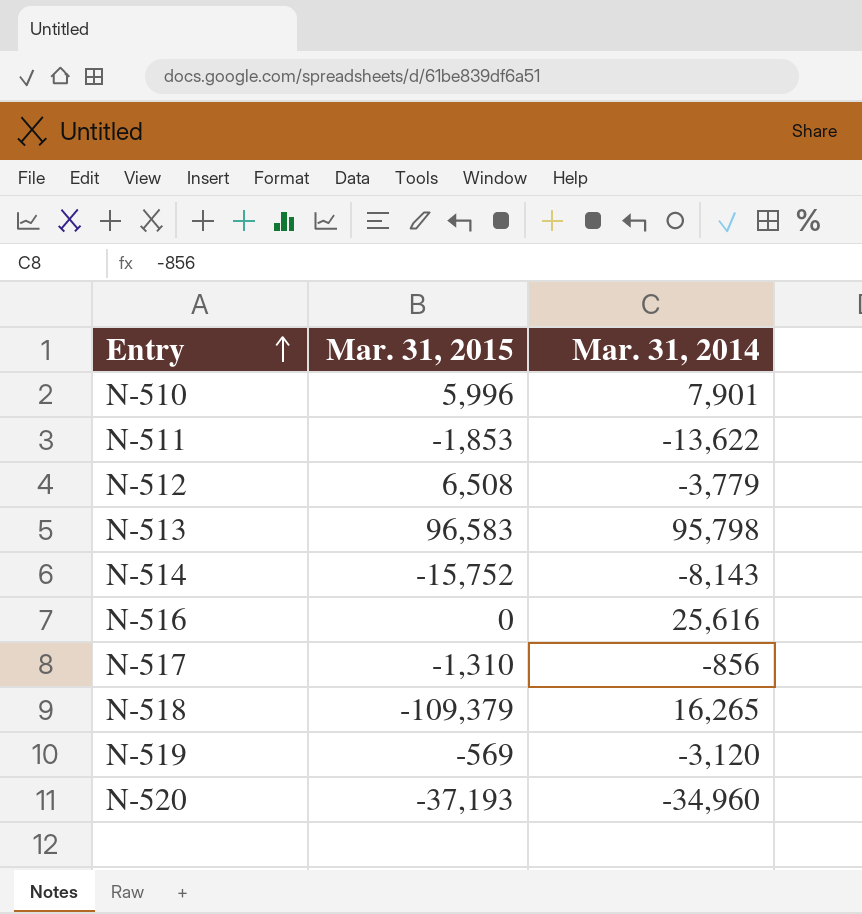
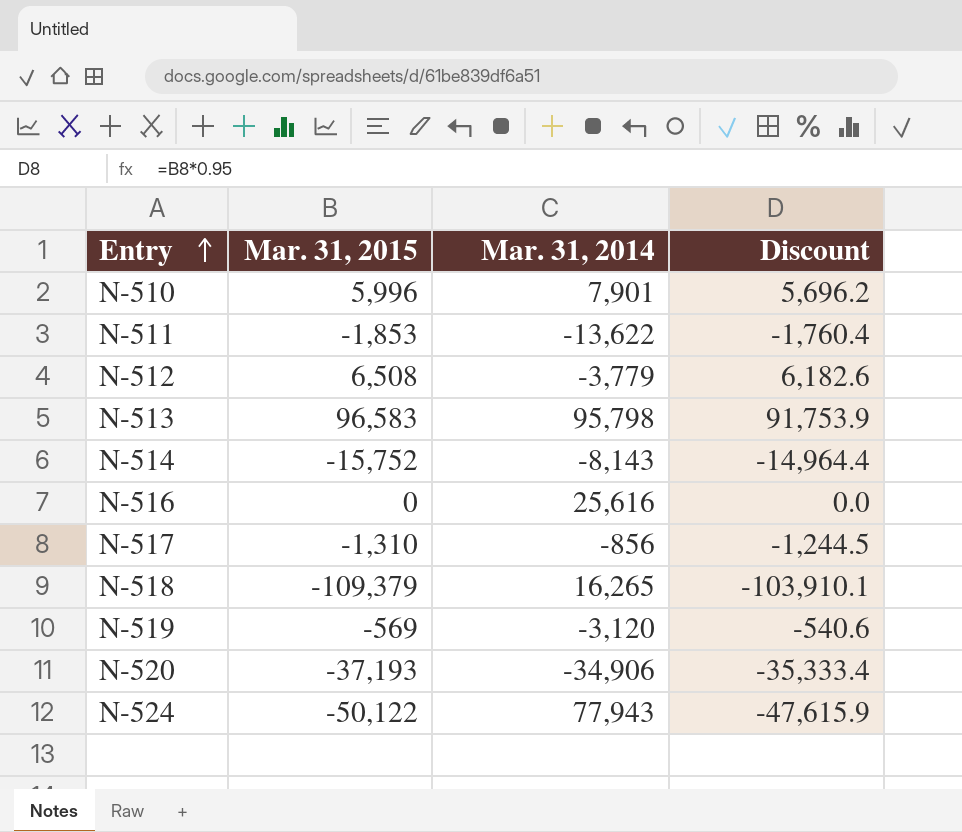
column Discount | formula: none -> [Mar. 31, 2015] * 0.95
N-520 | Mar. 31, 2014: -34,960 -> -34,906
row N-524: none -> -50,122 | 77,943 | -47,615.9

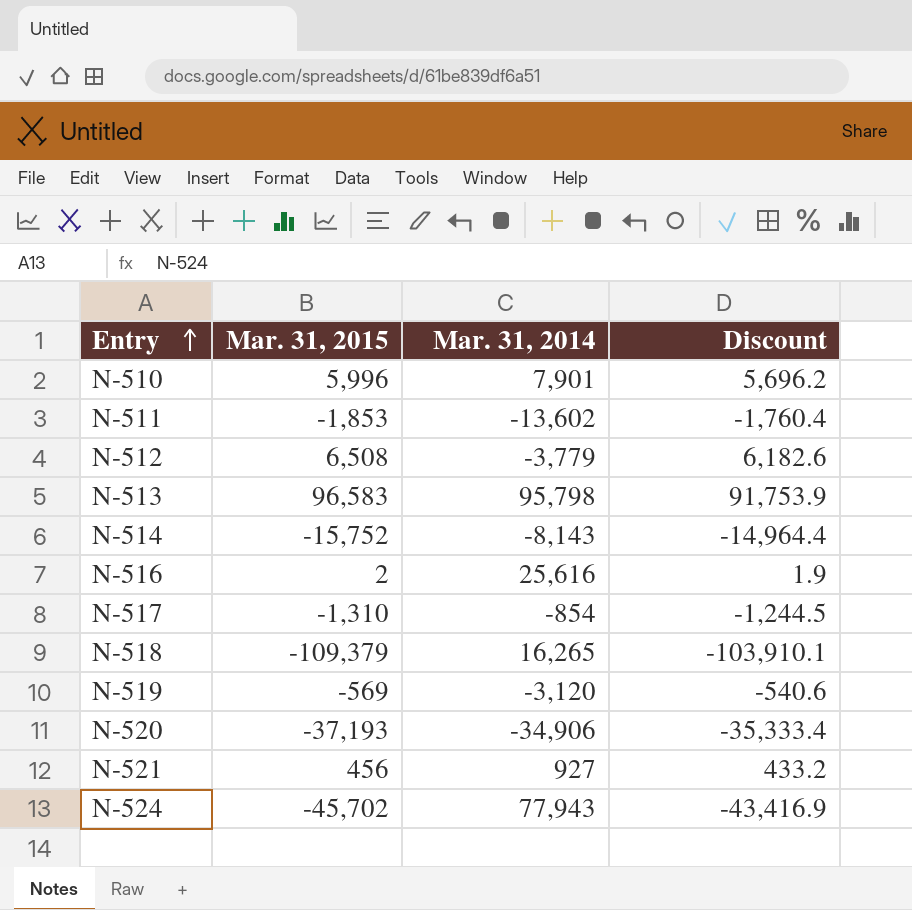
N-511 | Mar. 31, 2014: -13,622 -> -13,602
N-516 | Mar. 31, 2015: 0 -> 2
N-516 | Discount: 0.0 -> 1.9
N-517 | Mar. 31, 2014: -856 -> -854
row N-521: none -> 456 | 927 | 433.2
N-524 | Mar. 31, 2015: -50,122 -> -45,702
N-524 | Discount: -47,615.9 -> -43,416.9

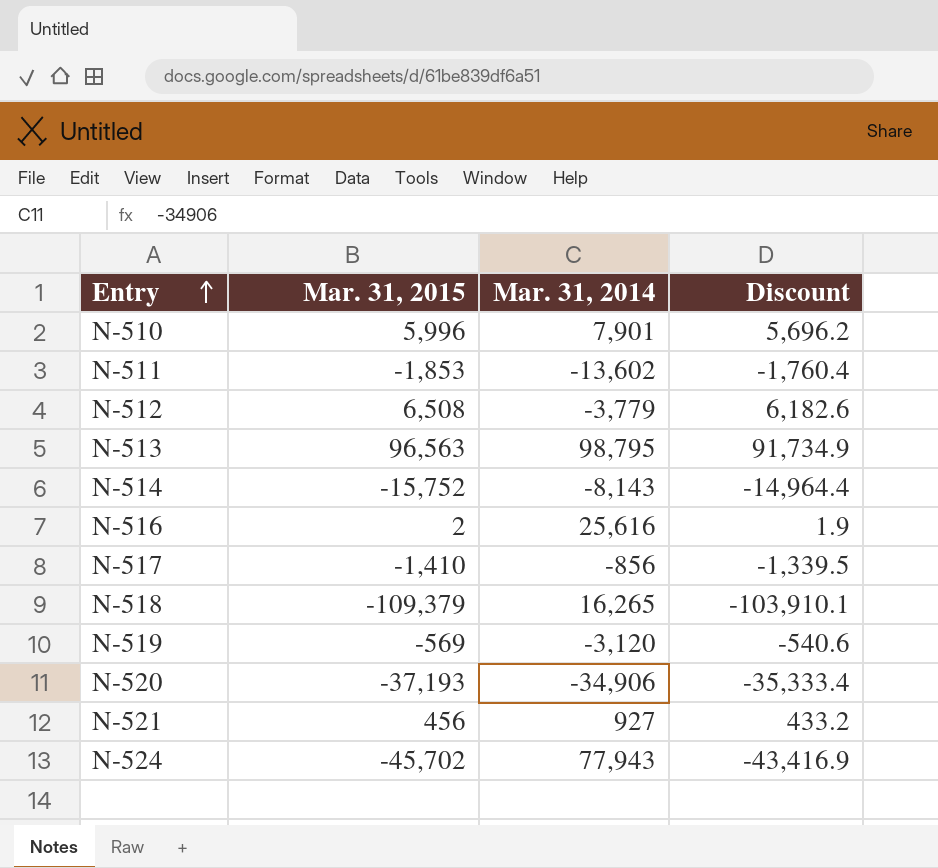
N-513 | Mar. 31, 2015: 96,583 -> 96,563
N-513 | Mar. 31, 2014: 95,798 -> 98,795
N-513 | Discount: 91,753.9 -> 91,734.9
N-517 | Mar. 31, 2015: -1,310 -> -1,410
N-517 | Mar. 31, 2014: -854 -> -856
N-517 | Discount: -1,244.5 -> -1,339.5

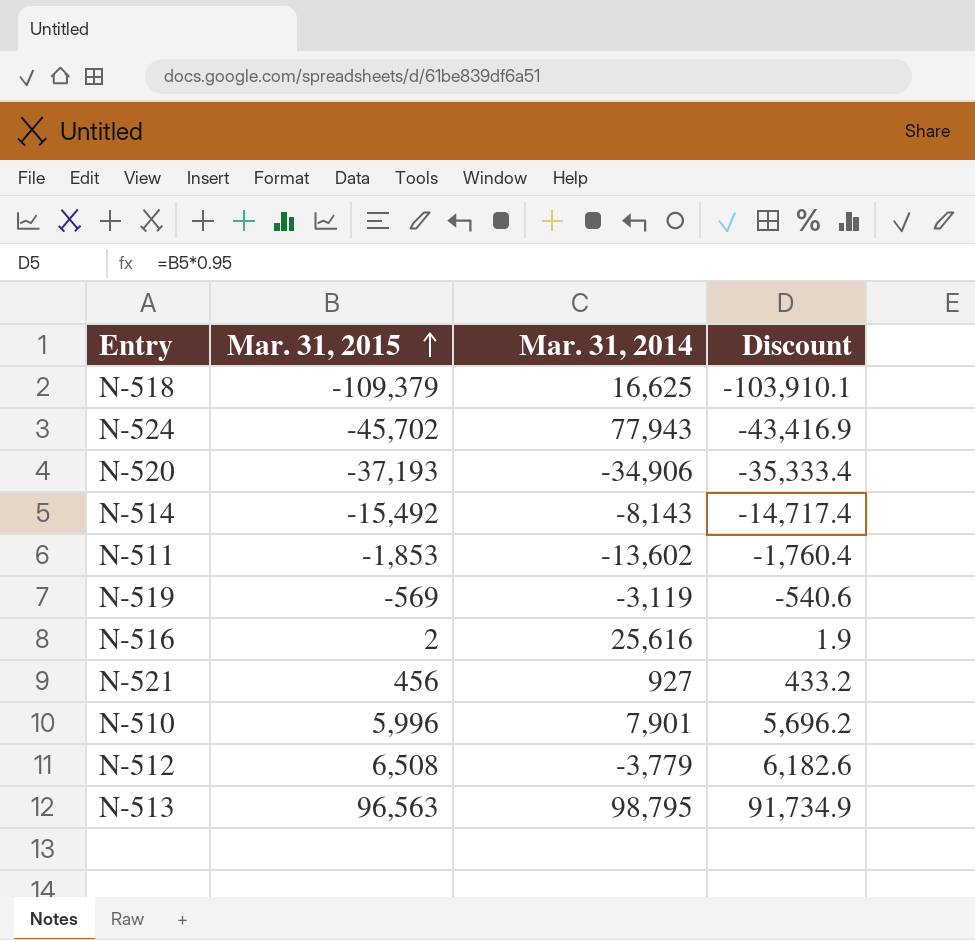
row order: Entry ascending -> Mar. 31, 2015 ascending
row N-517: -1,410 | -856 | -1,339.5 -> none
N-518 | Mar. 31, 2014: 16,265 -> 16,625
N-514 | Mar. 31, 2015: -15,752 -> -15,492
N-514 | Discount: -14,964.4 -> -14,717.4
N-519 | Mar. 31, 2014: -3,120 -> -3,119

